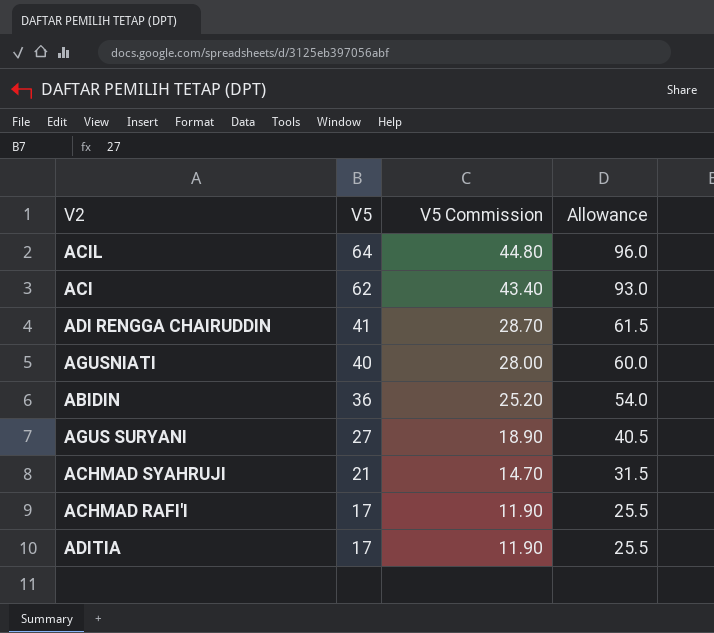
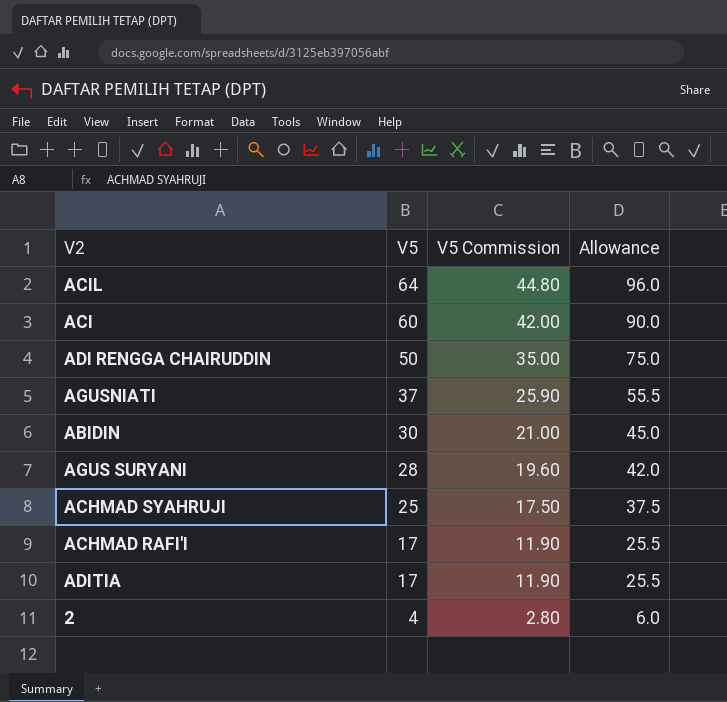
ACI | V5: 62 -> 60
ACI | V5 Commission: 43.40 -> 42.00
ACI | Allowance: 93.0 -> 90.0
ADI RENGGA CHAIRUDDIN | V5: 41 -> 50
ADI RENGGA CHAIRUDDIN | V5 Commission: 28.70 -> 35.00
ADI RENGGA CHAIRUDDIN | Allowance: 61.5 -> 75.0
AGUSNIATI | V5: 40 -> 37
AGUSNIATI | V5 Commission: 28.00 -> 25.90
AGUSNIATI | Allowance: 60.0 -> 55.5
ABIDIN | V5: 36 -> 30
ABIDIN | V5 Commission: 25.20 -> 21.00
ABIDIN | Allowance: 54.0 -> 45.0
AGUS SURYANI | V5: 27 -> 28
AGUS SURYANI | V5 Commission: 18.90 -> 19.60
AGUS SURYANI | Allowance: 40.5 -> 42.0
ACHMAD SYAHRUJI | V5: 21 -> 25
ACHMAD SYAHRUJI | V5 Commission: 14.70 -> 17.50
ACHMAD SYAHRUJI | Allowance: 31.5 -> 37.5
row 2: none -> 4 | 2.80 | 6.0

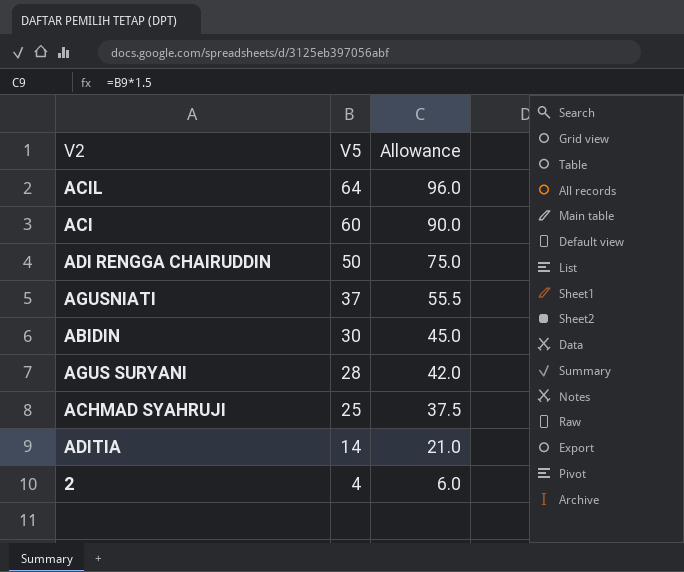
column V5 Commission | formula: [V5] * 0.7 -> none
row ACHMAD RAFI'I: 17 | 11.90 | 25.5 -> none
ADITIA | V5: 17 -> 14
ADITIA | Allowance: 25.5 -> 21.0

